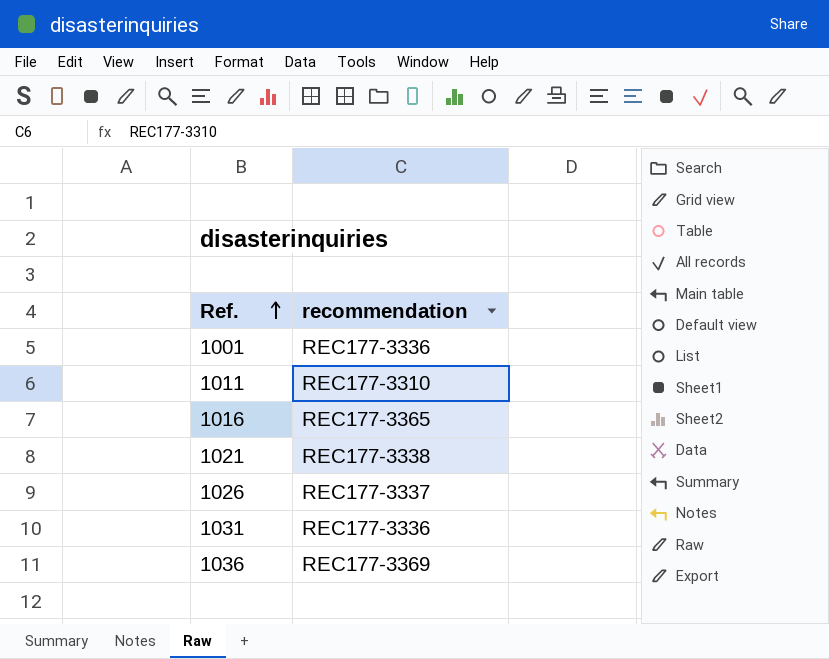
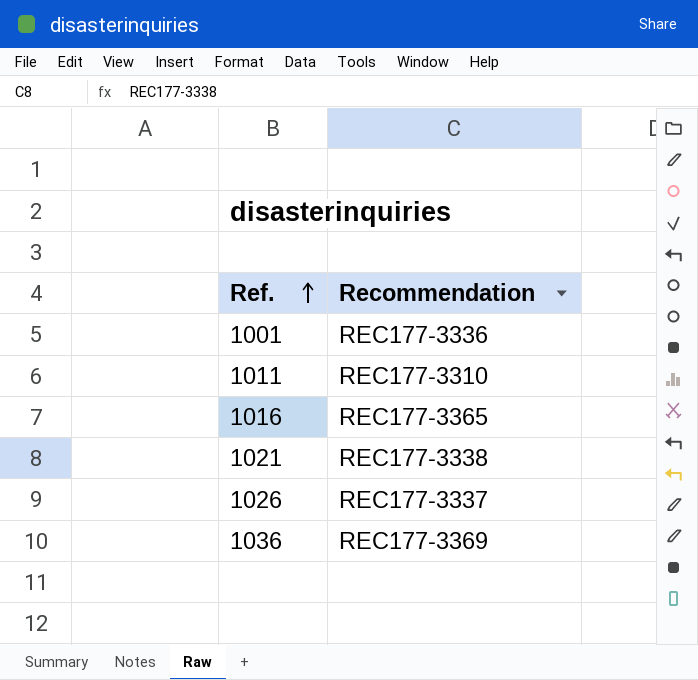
column name: recommendation -> Recommendation
row 1031: REC177-3336 -> none

